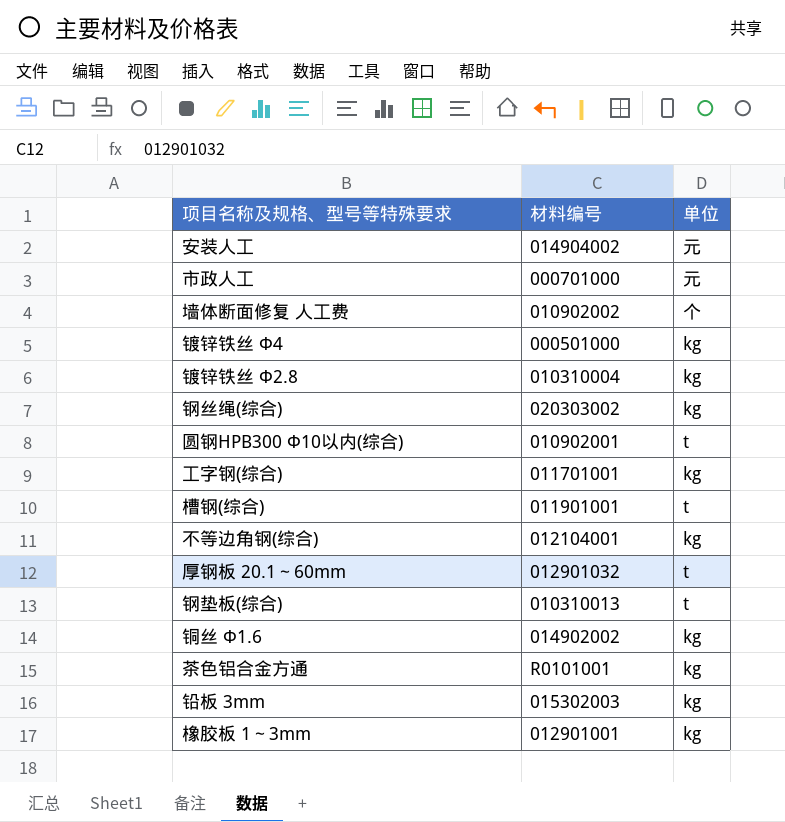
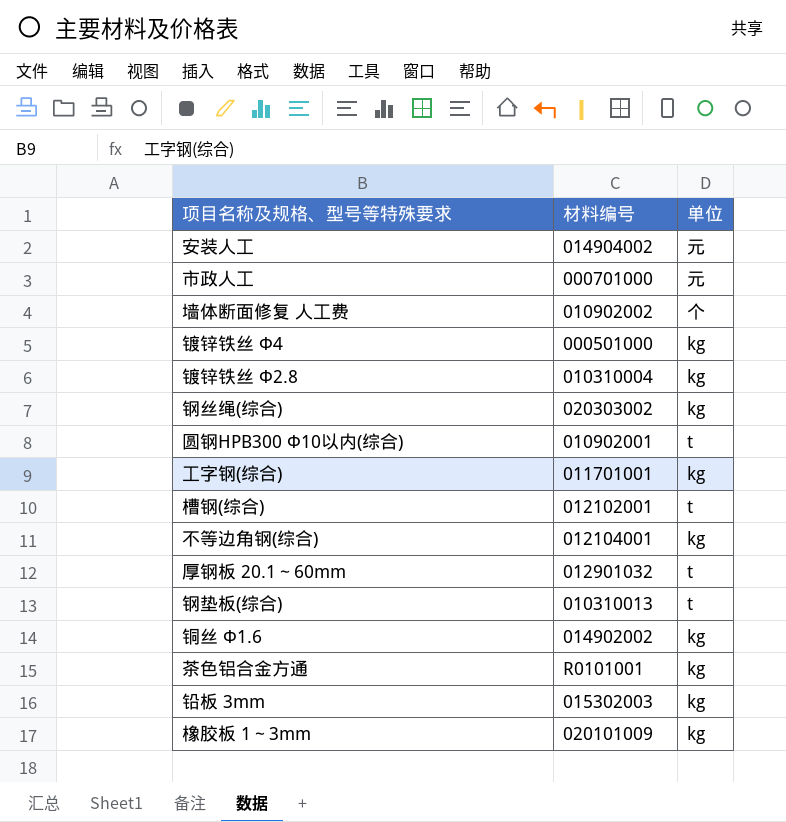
槽钢(综合) | 材料编号: 011901001 -> 012102001
橡胶板 1～3mm | 材料编号: 012901001 -> 020101009

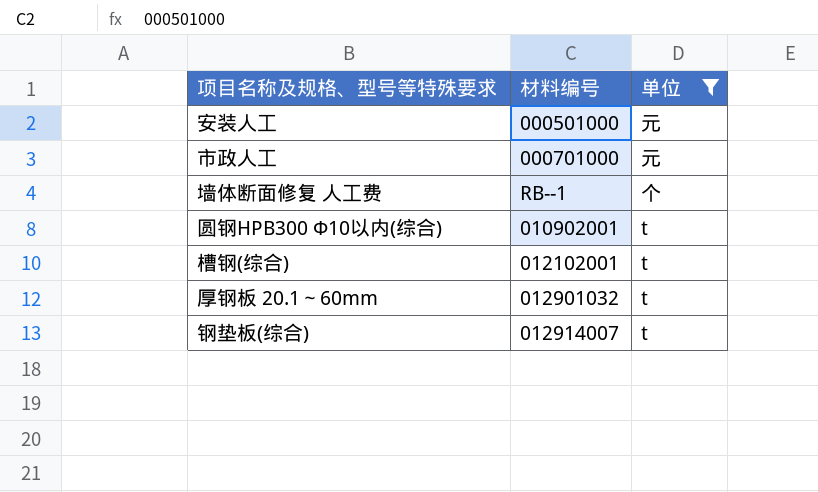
filter: none -> 单位 != kg
安装人工 | 材料编号: 014904002 -> 000501000
墙体断面修复 人工费 | 材料编号: 010902002 -> RB--1
钢垫板(综合) | 材料编号: 010310013 -> 012914007

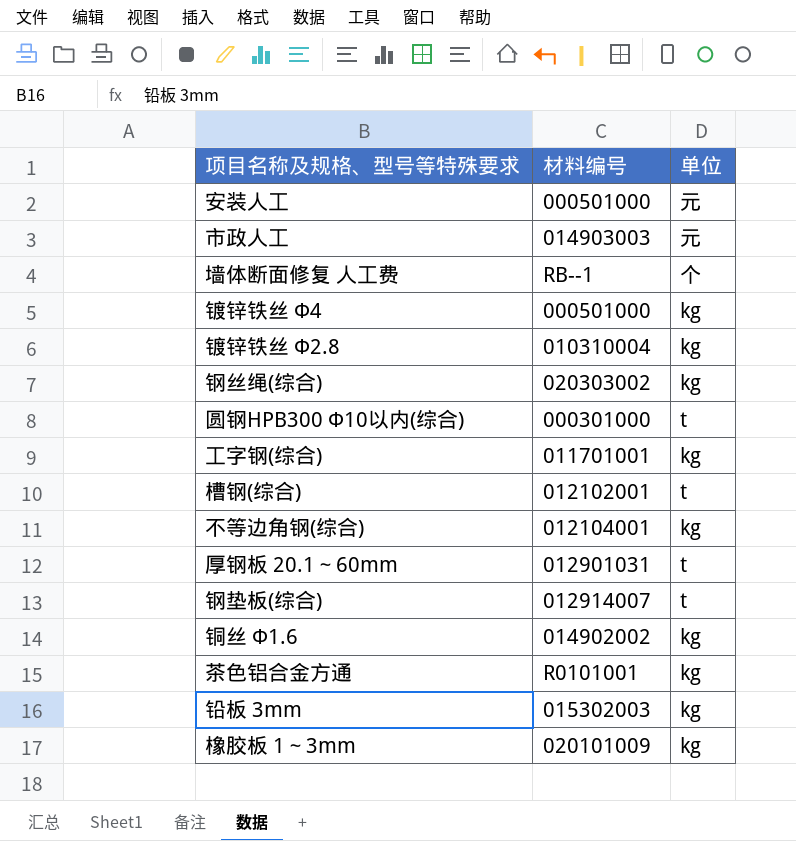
filter: 单位 != kg -> none
市政人工 | 材料编号: 000701000 -> 014903003
圆钢HPB300 Φ10以内(综合) | 材料编号: 010902001 -> 000301000
厚钢板 20.1～60mm | 材料编号: 012901032 -> 012901031

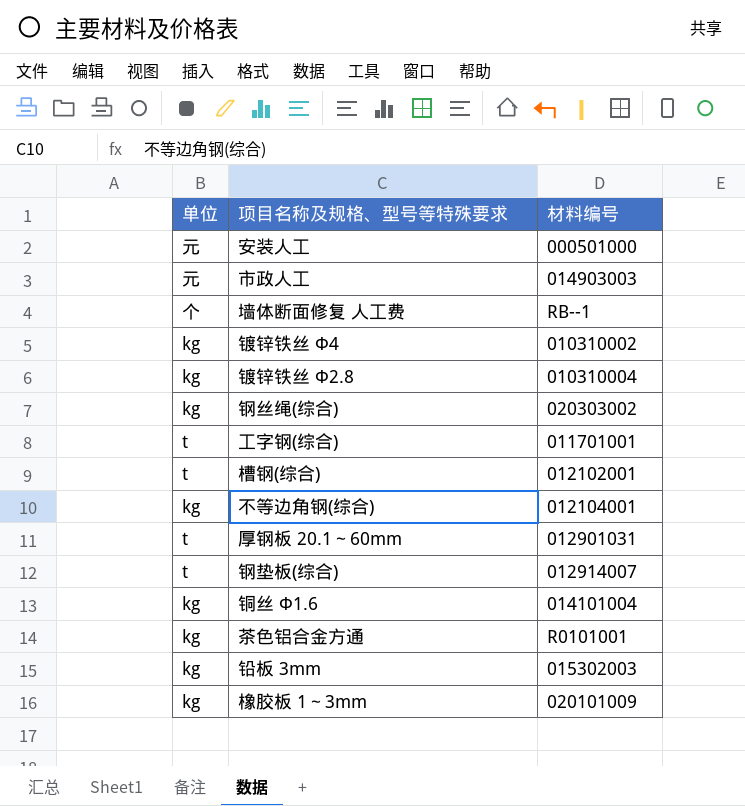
column 单位 | position: 3 -> 1
row 圆钢HPB300 Φ10以内(综合): 000301000 | t -> none
镀锌铁丝 Φ4 | 材料编号: 000501000 -> 010310002
工字钢(综合) | 单位: kg -> t
铜丝 Φ1.6 | 材料编号: 014902002 -> 014101004

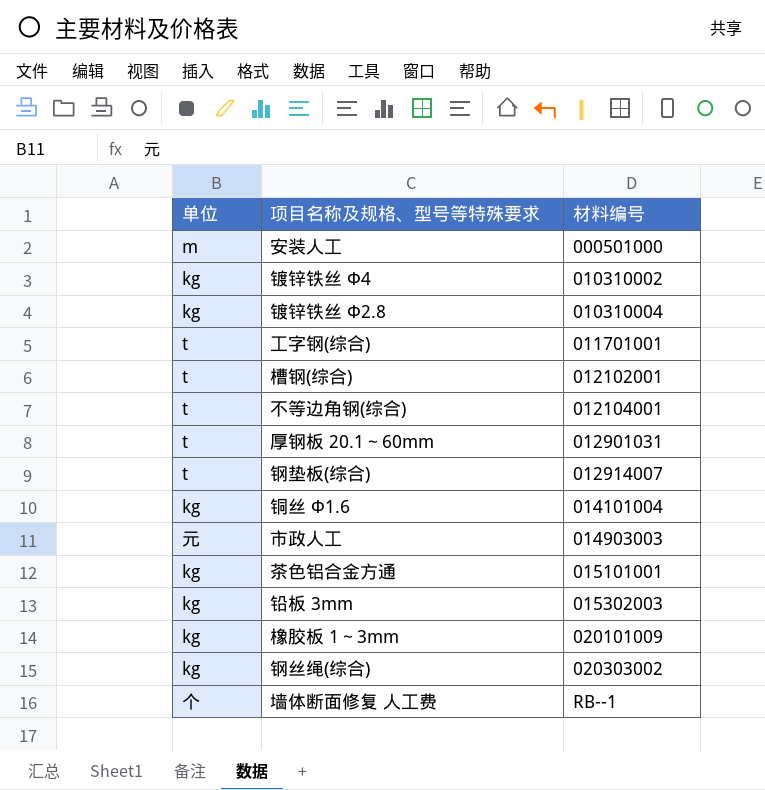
row order: none -> 材料编号 ascending
安装人工 | 单位: 元 -> m
不等边角钢(综合) | 单位: kg -> t
茶色铝合金方通 | 材料编号: R0101001 -> 015101001

